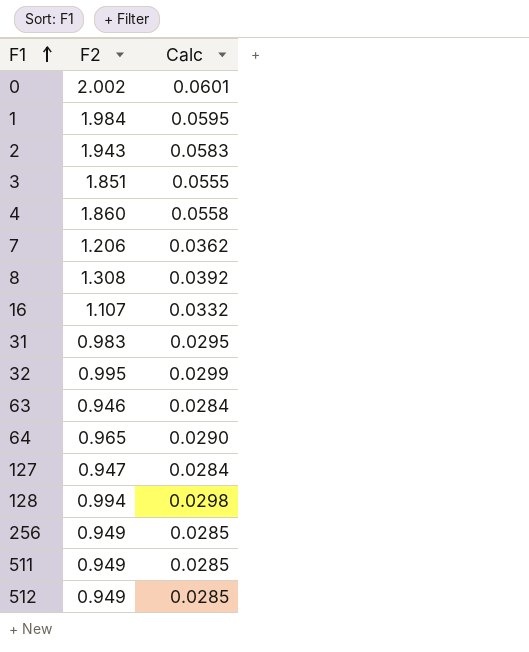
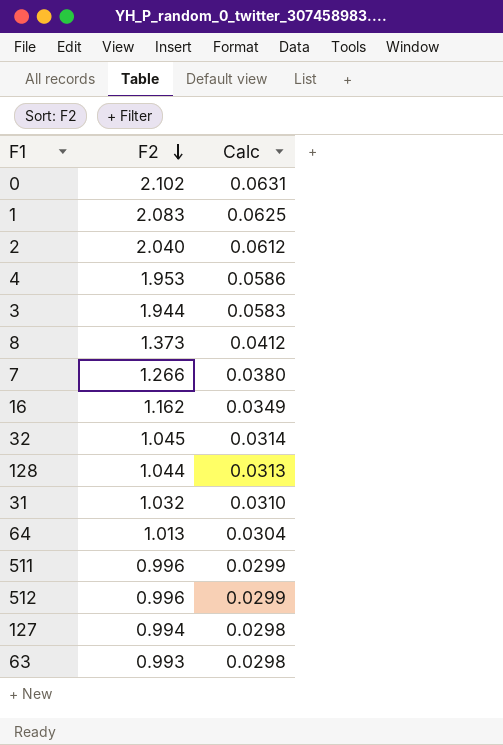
row order: F1 ascending -> F2 descending
row 256: 0.949 | 0.0285 -> none
0 | F2: 2.002 -> 2.102
0 | Calc: 0.0601 -> 0.0631
1 | F2: 1.984 -> 2.083
1 | Calc: 0.0595 -> 0.0625
2 | F2: 1.943 -> 2.040
2 | Calc: 0.0583 -> 0.0612
4 | F2: 1.860 -> 1.953
4 | Calc: 0.0558 -> 0.0586
3 | F2: 1.851 -> 1.944
3 | Calc: 0.0555 -> 0.0583
8 | F2: 1.308 -> 1.373
8 | Calc: 0.0392 -> 0.0412
7 | F2: 1.206 -> 1.266
7 | Calc: 0.0362 -> 0.0380
16 | F2: 1.107 -> 1.162
16 | Calc: 0.0332 -> 0.0349
32 | F2: 0.995 -> 1.045
32 | Calc: 0.0299 -> 0.0314
128 | F2: 0.994 -> 1.044
128 | Calc: 0.0298 -> 0.0313
31 | F2: 0.983 -> 1.032
31 | Calc: 0.0295 -> 0.0310
64 | F2: 0.965 -> 1.013
64 | Calc: 0.0290 -> 0.0304
511 | F2: 0.949 -> 0.996
511 | Calc: 0.0285 -> 0.0299
512 | F2: 0.949 -> 0.996
512 | Calc: 0.0285 -> 0.0299
127 | F2: 0.947 -> 0.994
127 | Calc: 0.0284 -> 0.0298
63 | F2: 0.946 -> 0.993
63 | Calc: 0.0284 -> 0.0298

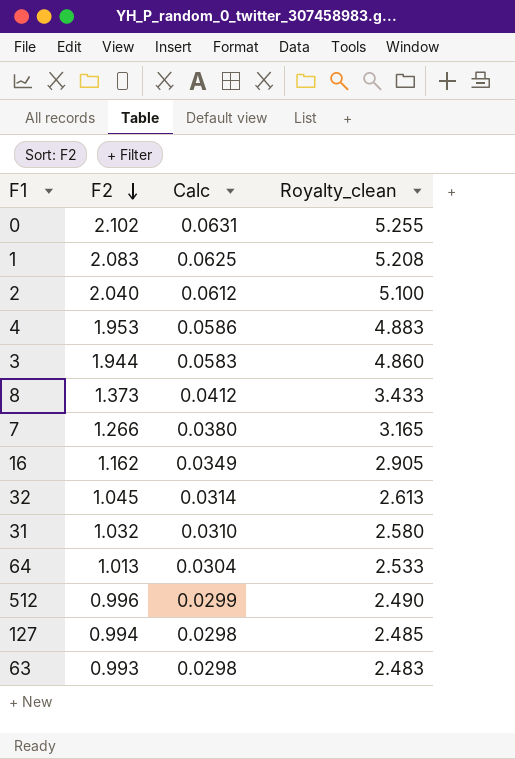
column Royalty_clean | formula: none -> [F2] * 2.5
row 128: 1.044 | 0.0313 -> none
row 511: 0.996 | 0.0299 -> none

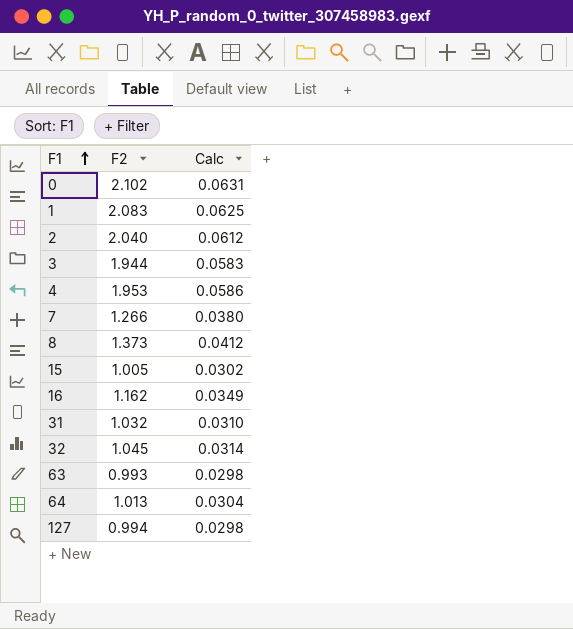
row order: F2 descending -> F1 ascending
column Royalty_clean | formula: [F2] * 2.5 -> none
row 512: 0.996 | 0.0299 | 2.490 -> none
row 15: none -> 1.005 | 0.0302

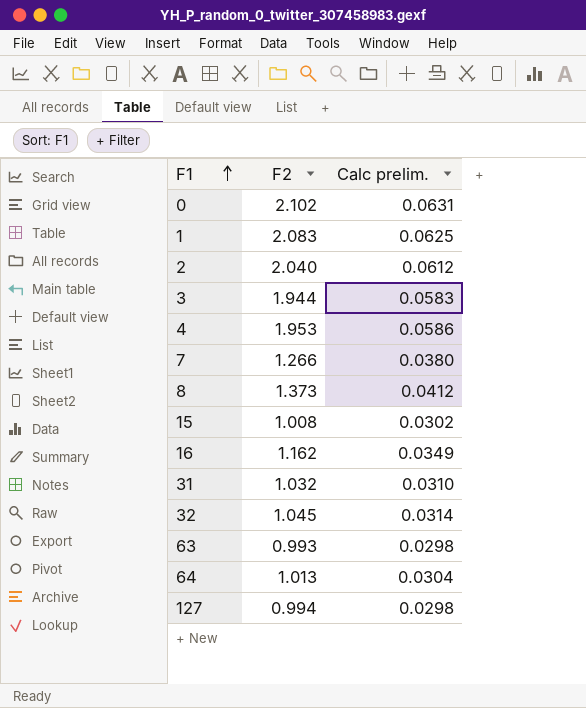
column name: Calc -> Calc prelim.
15 | F2: 1.005 -> 1.008

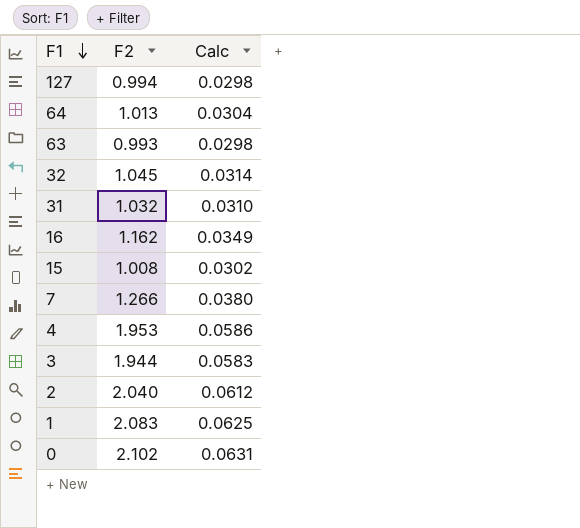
row order: F1 ascending -> F1 descending
column name: Calc prelim. -> Calc
row 8: 1.373 | 0.0412 -> none

